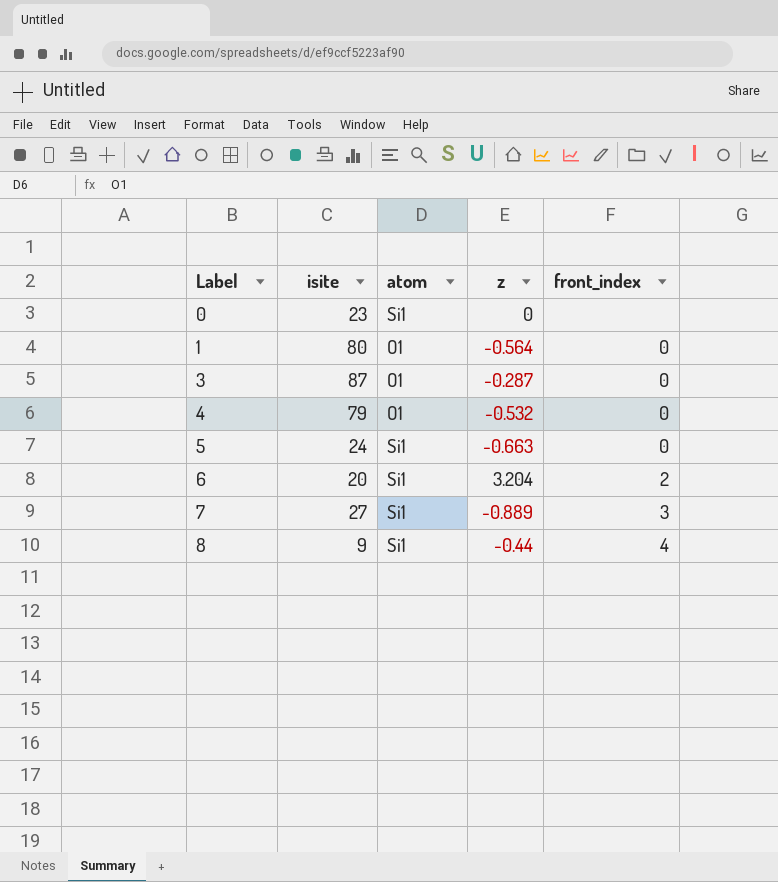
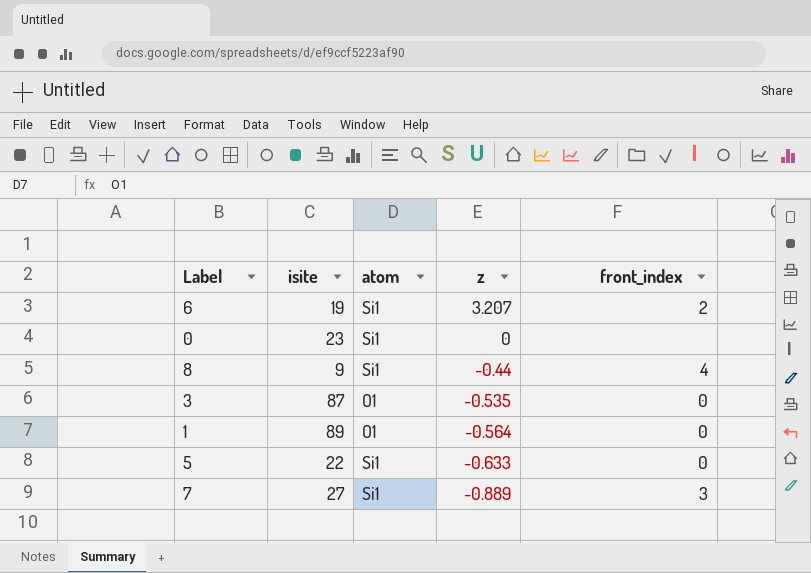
row order: Label ascending -> z descending
row 4: 79 | O1 | -0.532 | 0 -> none
6 | isite: 20 -> 19
6 | z: 3.204 -> 3.207
3 | z: -0.287 -> -0.535
1 | isite: 80 -> 89
5 | isite: 24 -> 22
5 | z: -0.663 -> -0.633

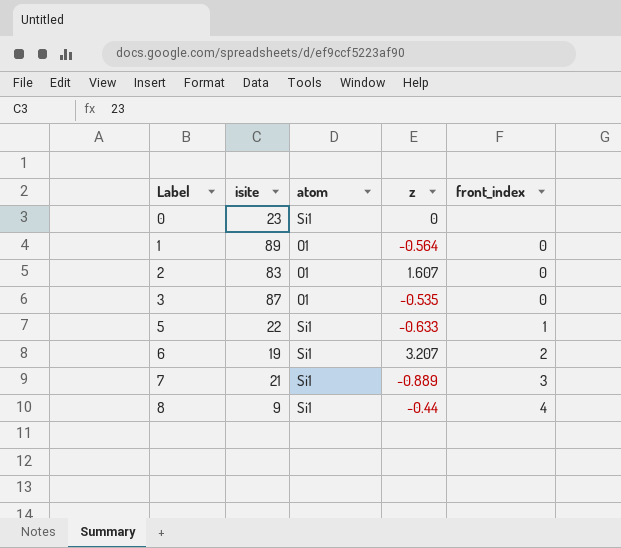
row order: z descending -> Label ascending
row 2: none -> 83 | O1 | 1.607 | 0
5 | front_index: 0 -> 1
7 | isite: 27 -> 21

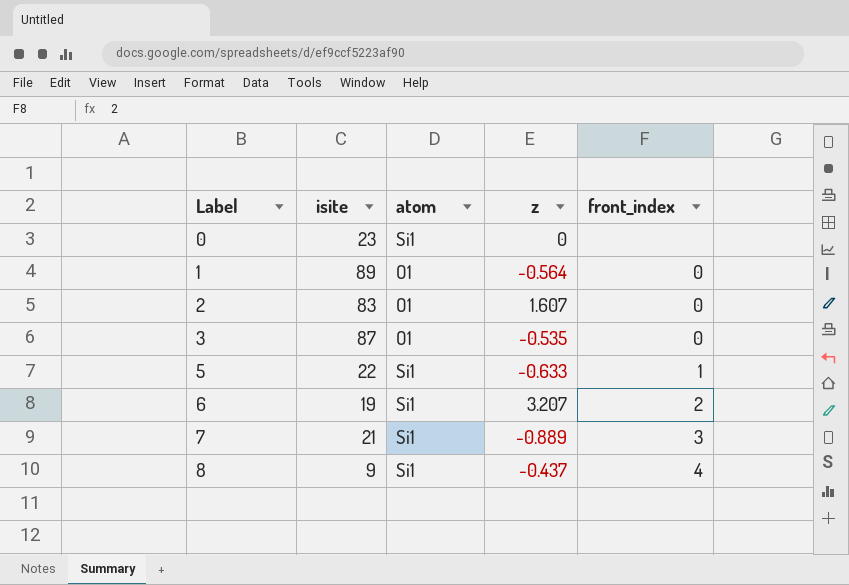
8 | z: -0.44 -> -0.437

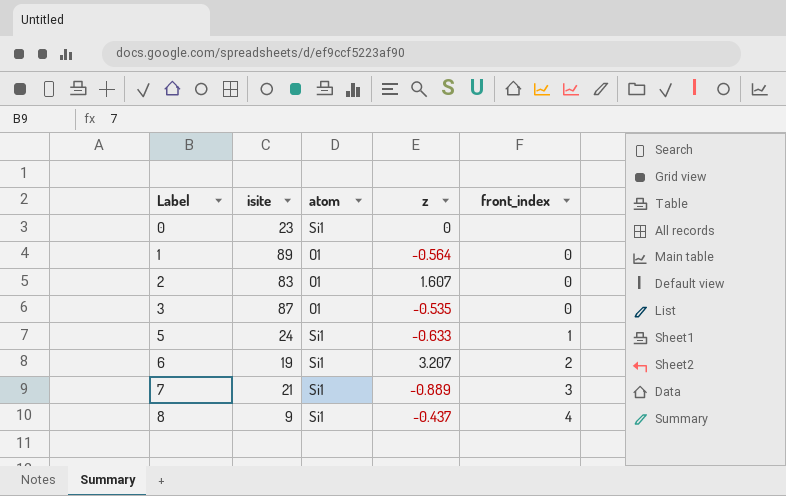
5 | isite: 22 -> 24

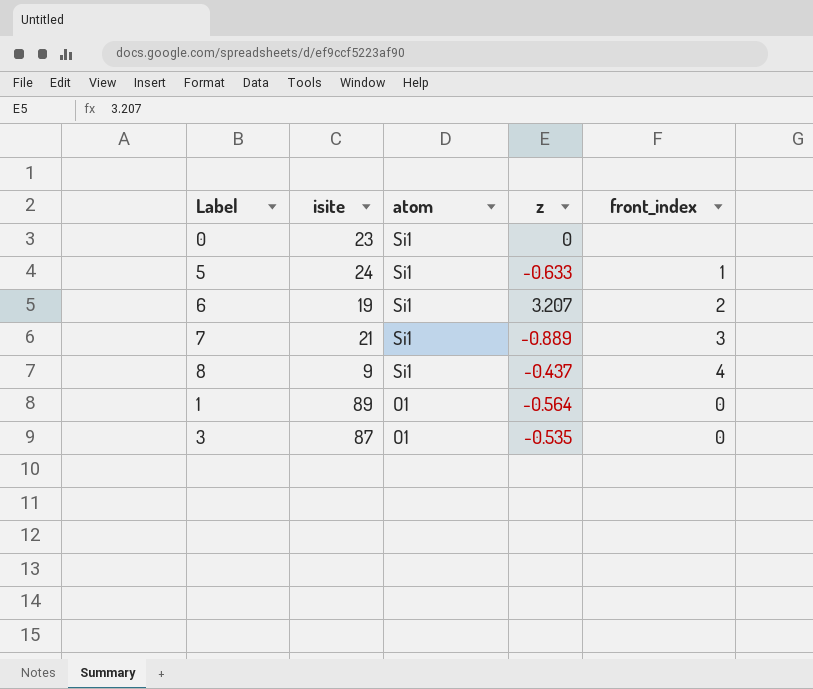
row order: Label ascending -> atom descending
row 2: 83 | O1 | 1.607 | 0 -> none

